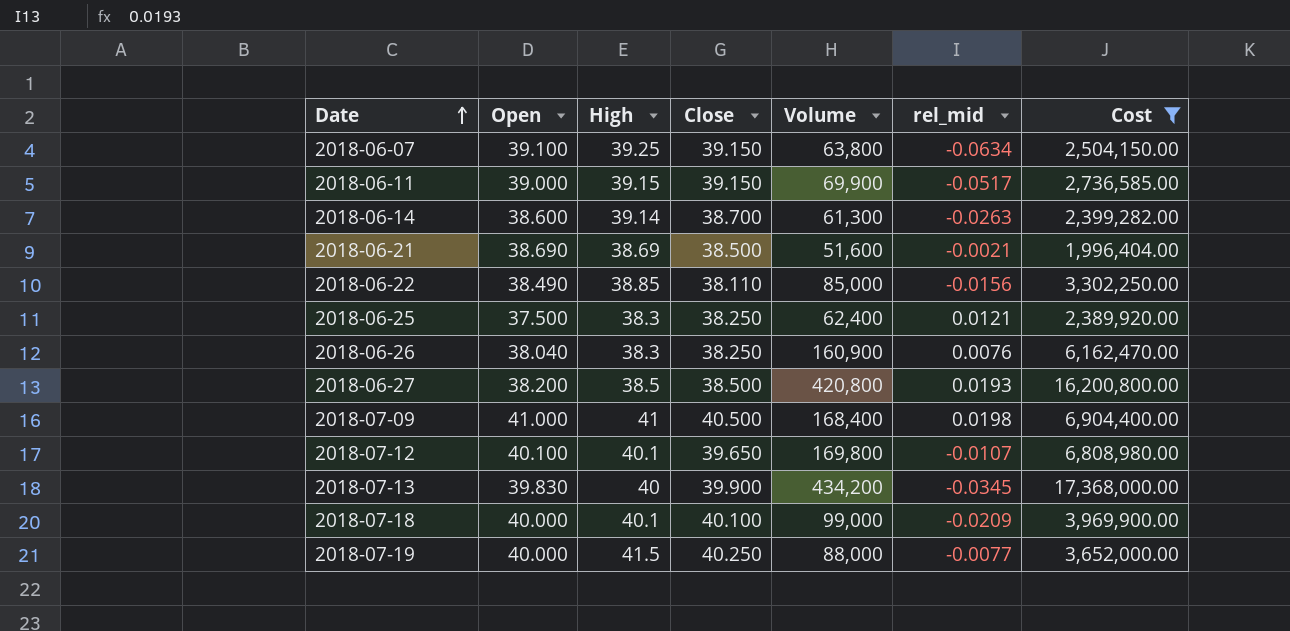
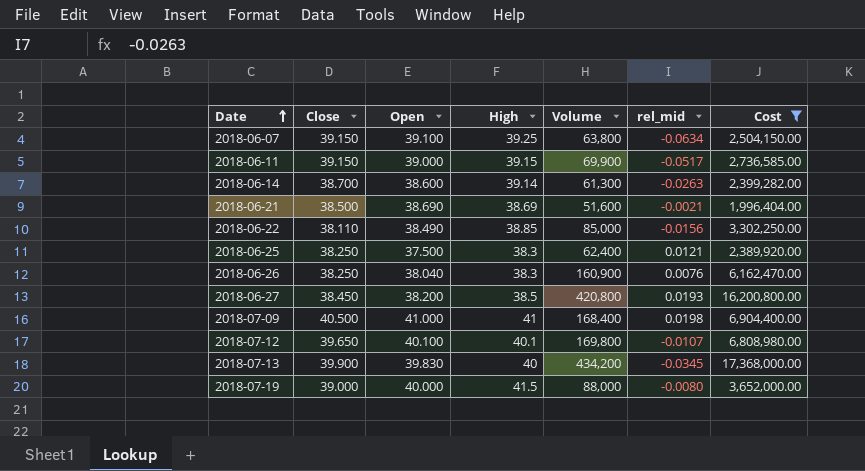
column Close | position: 4 -> 2
row 2018-07-18: 40.000 | 40.1 | 40.100 | 99,000 | -0.0209 | 3,969,900.00 -> none
2018-06-27 | Close: 38.500 -> 38.450
2018-07-19 | Close: 40.250 -> 39.000
2018-07-19 | rel_mid: -0.0077 -> -0.0080

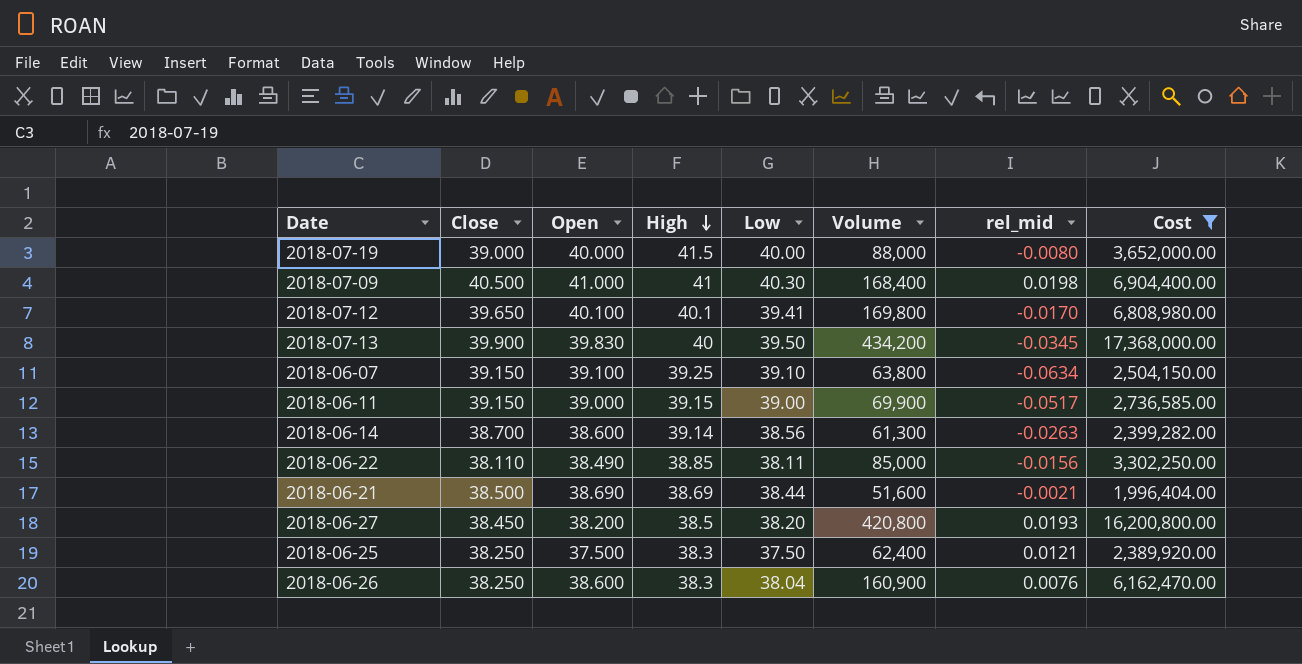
row order: Date ascending -> High descending
column Low | position: none -> 5
2018-07-12 | rel_mid: -0.0107 -> -0.0170
2018-06-26 | Open: 38.040 -> 38.600

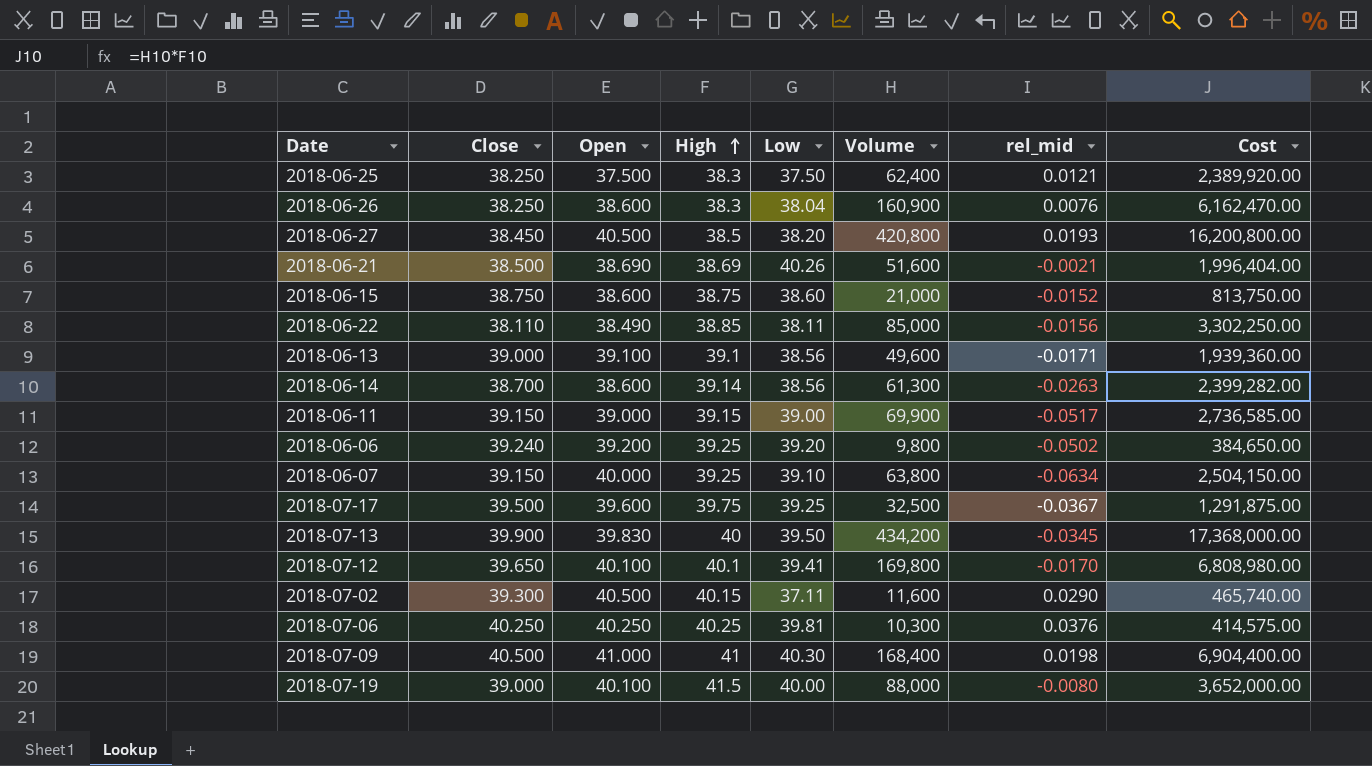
filter: Cost >= 1,996,404.00 -> none
row order: High descending -> High ascending
2018-06-27 | Open: 38.200 -> 40.500
2018-06-21 | Low: 38.44 -> 40.26
2018-06-07 | Open: 39.100 -> 40.000
2018-07-19 | Open: 40.000 -> 40.100

